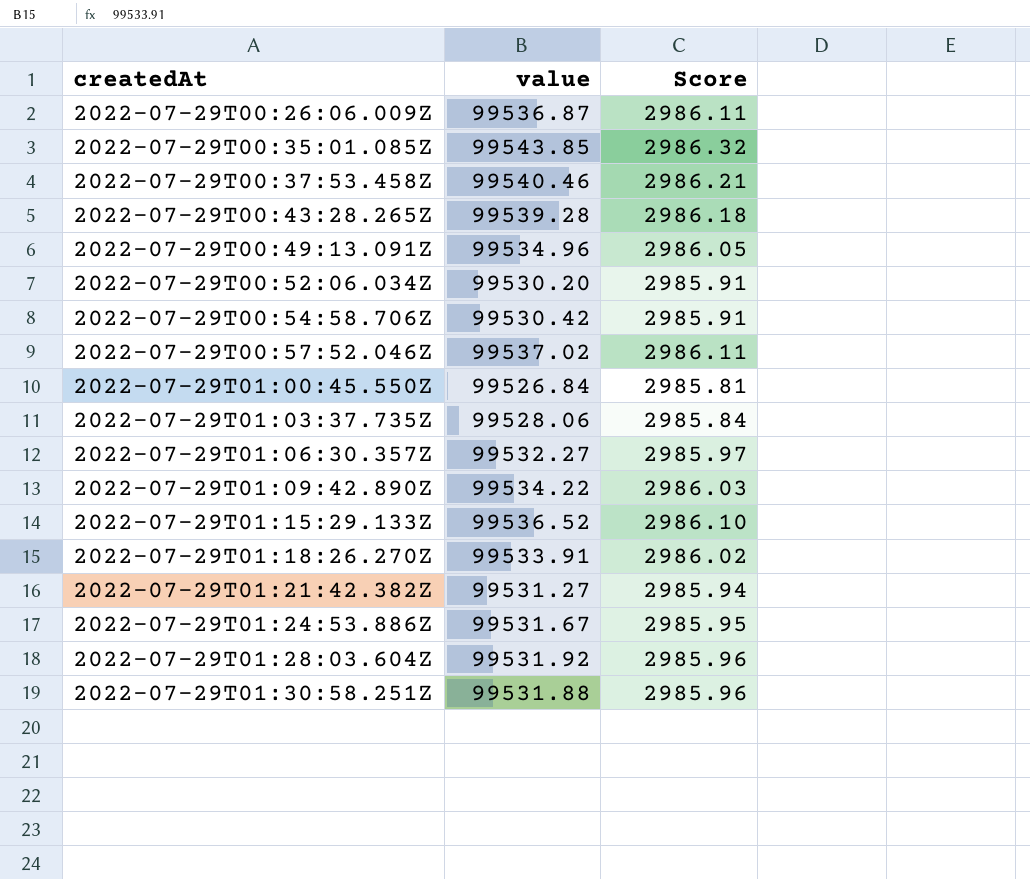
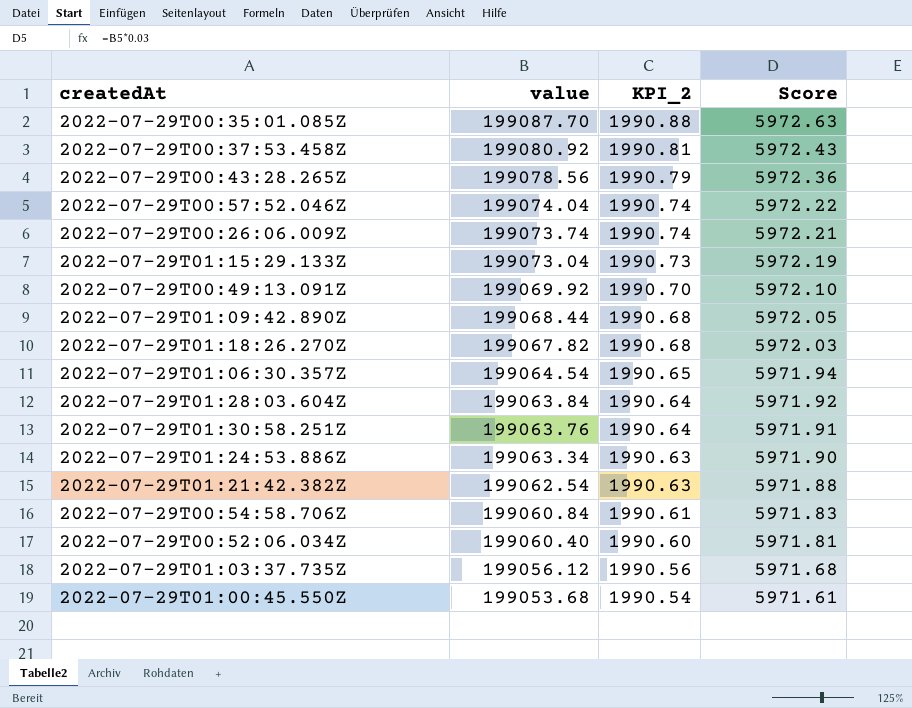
row order: createdAt ascending -> value descending
column KPI_2 | formula: none -> [value] * 0.01
2022-07-29T00:35:01.085Z | value: 99543.85 -> 199087.70
2022-07-29T00:35:01.085Z | Score: 2986.32 -> 5972.63
2022-07-29T00:37:53.458Z | value: 99540.46 -> 199080.92
2022-07-29T00:37:53.458Z | Score: 2986.21 -> 5972.43
2022-07-29T00:43:28.265Z | value: 99539.28 -> 199078.56
2022-07-29T00:43:28.265Z | Score: 2986.18 -> 5972.36
2022-07-29T00:57:52.046Z | value: 99537.02 -> 199074.04
2022-07-29T00:57:52.046Z | Score: 2986.11 -> 5972.22
2022-07-29T00:26:06.009Z | value: 99536.87 -> 199073.74
2022-07-29T00:26:06.009Z | Score: 2986.11 -> 5972.21
2022-07-29T01:15:29.133Z | value: 99536.52 -> 199073.04
2022-07-29T01:15:29.133Z | Score: 2986.10 -> 5972.19
2022-07-29T00:49:13.091Z | value: 99534.96 -> 199069.92
2022-07-29T00:49:13.091Z | Score: 2986.05 -> 5972.10
2022-07-29T01:09:42.890Z | value: 99534.22 -> 199068.44
2022-07-29T01:09:42.890Z | Score: 2986.03 -> 5972.05
2022-07-29T01:18:26.270Z | value: 99533.91 -> 199067.82
2022-07-29T01:18:26.270Z | Score: 2986.02 -> 5972.03
2022-07-29T01:06:30.357Z | value: 99532.27 -> 199064.54
2022-07-29T01:06:30.357Z | Score: 2985.97 -> 5971.94
2022-07-29T01:28:03.604Z | value: 99531.92 -> 199063.84
2022-07-29T01:28:03.604Z | Score: 2985.96 -> 5971.92
2022-07-29T01:30:58.251Z | value: 99531.88 -> 199063.76
2022-07-29T01:30:58.251Z | Score: 2985.96 -> 5971.91
2022-07-29T01:24:53.886Z | value: 99531.67 -> 199063.34
2022-07-29T01:24:53.886Z | Score: 2985.95 -> 5971.90
2022-07-29T01:21:42.382Z | value: 99531.27 -> 199062.54
2022-07-29T01:21:42.382Z | Score: 2985.94 -> 5971.88
2022-07-29T00:54:58.706Z | value: 99530.42 -> 199060.84
2022-07-29T00:54:58.706Z | Score: 2985.91 -> 5971.83
2022-07-29T00:52:06.034Z | value: 99530.20 -> 199060.40
2022-07-29T00:52:06.034Z | Score: 2985.91 -> 5971.81
2022-07-29T01:03:37.735Z | value: 99528.06 -> 199056.12
2022-07-29T01:03:37.735Z | Score: 2985.84 -> 5971.68
2022-07-29T01:00:45.550Z | value: 99526.84 -> 199053.68
2022-07-29T01:00:45.550Z | Score: 2985.81 -> 5971.61

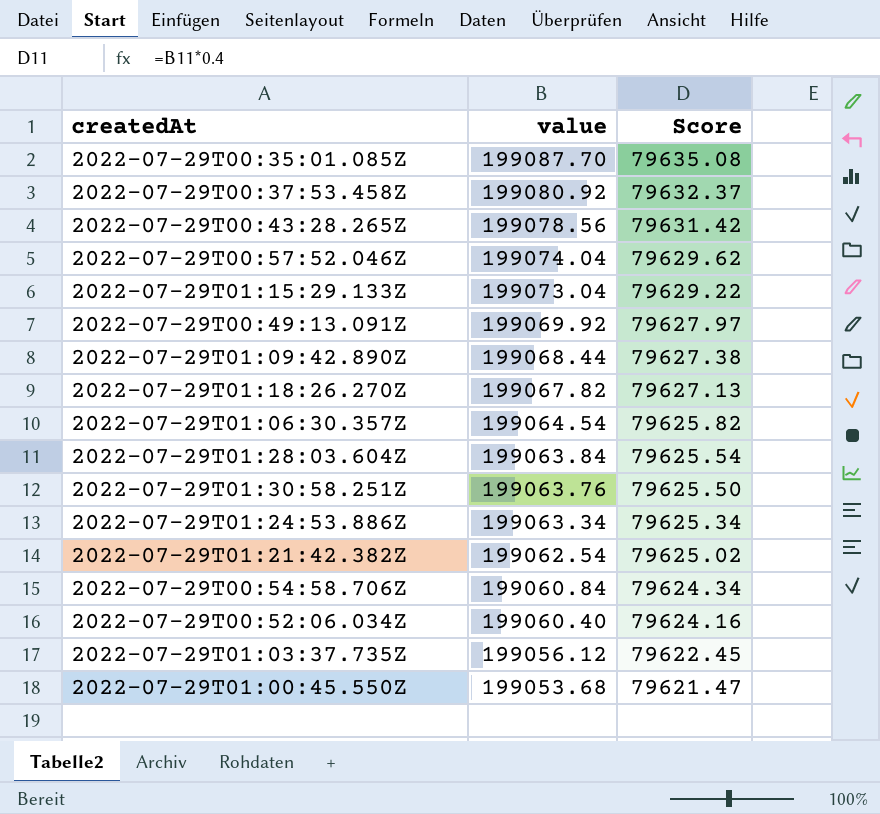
column KPI_2 | formula: [value] * 0.01 -> none
column Score | formula: [value] * 0.03 -> [value] * 0.4
row 2022-07-29T00:26:06.009Z: 199073.74 | 1990.74 | 5972.21 -> none

